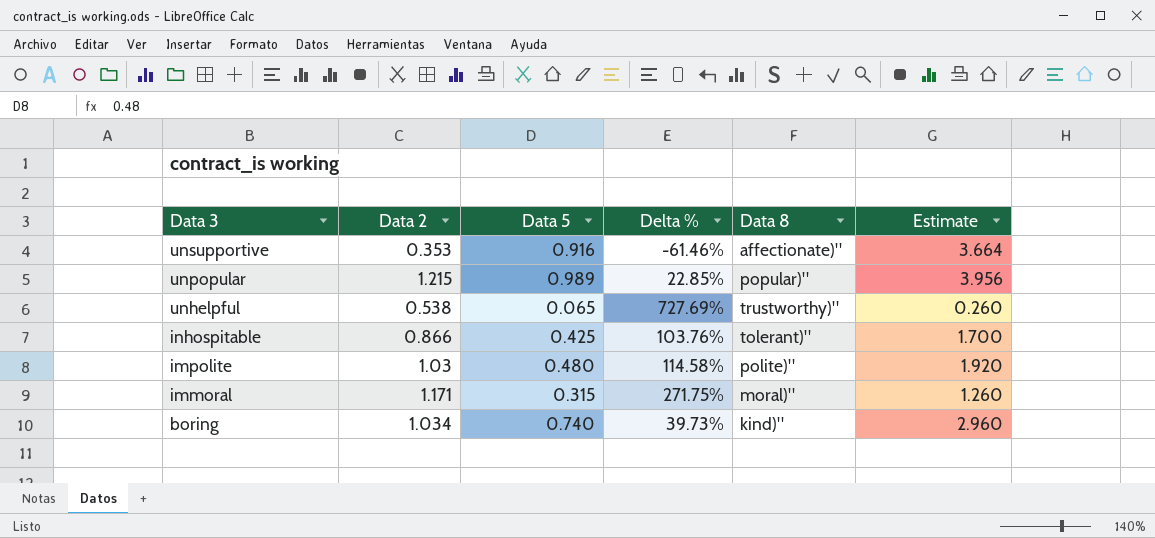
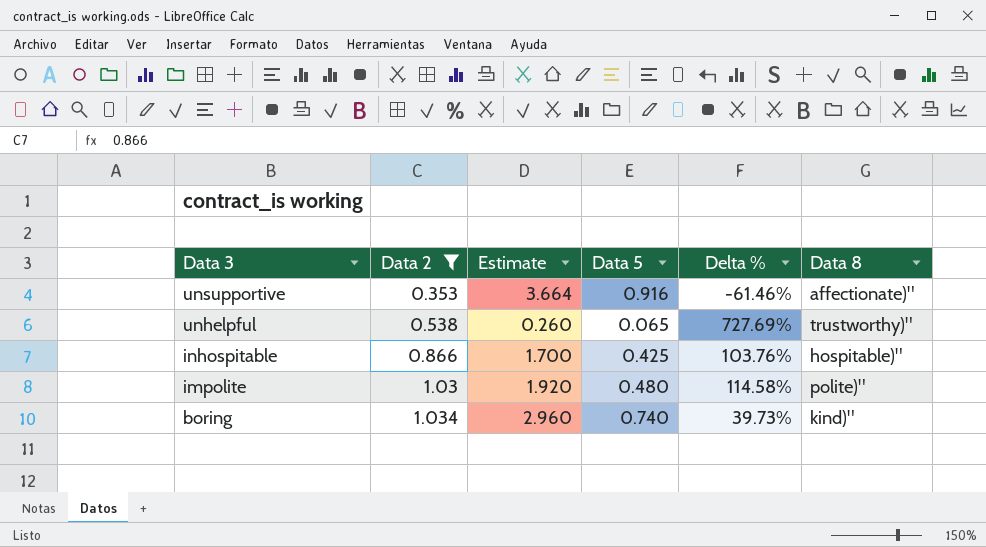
filter: none -> Data 2 <= 1.034
column Estimate | position: 6 -> 3
inhospitable | Data 8: tolerant)" -> hospitable)"

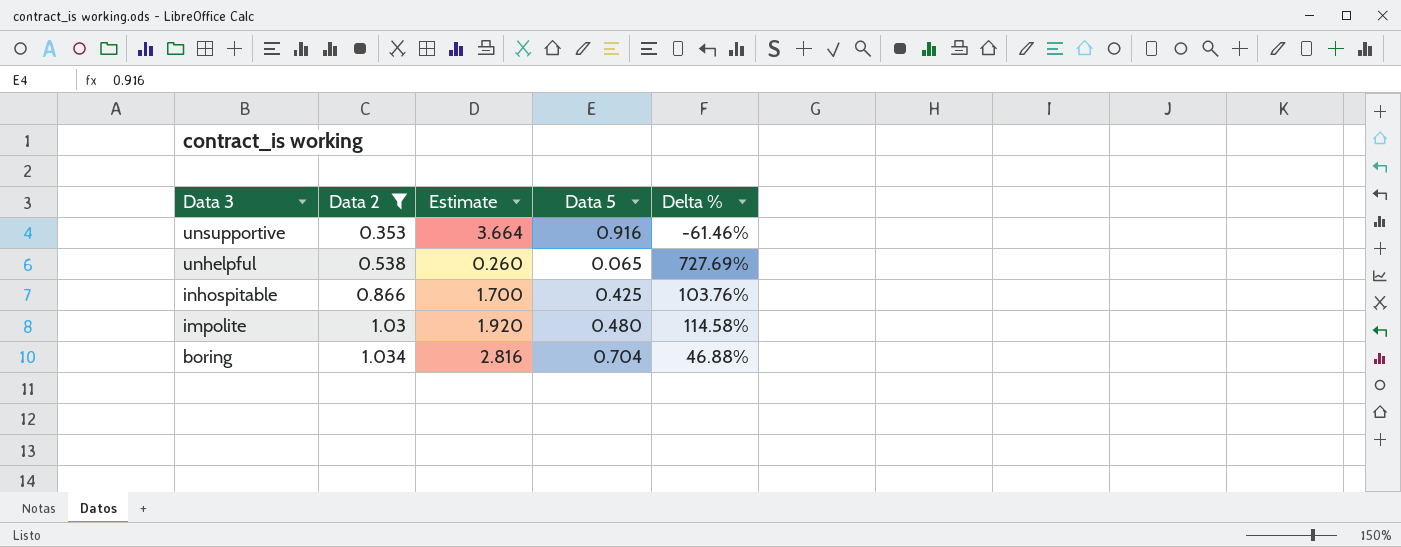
column Data 8 | position: 6 -> none
boring | Estimate: 2.960 -> 2.816
boring | Data 5: 0.740 -> 0.704
boring | Delta %: 39.73% -> 46.88%

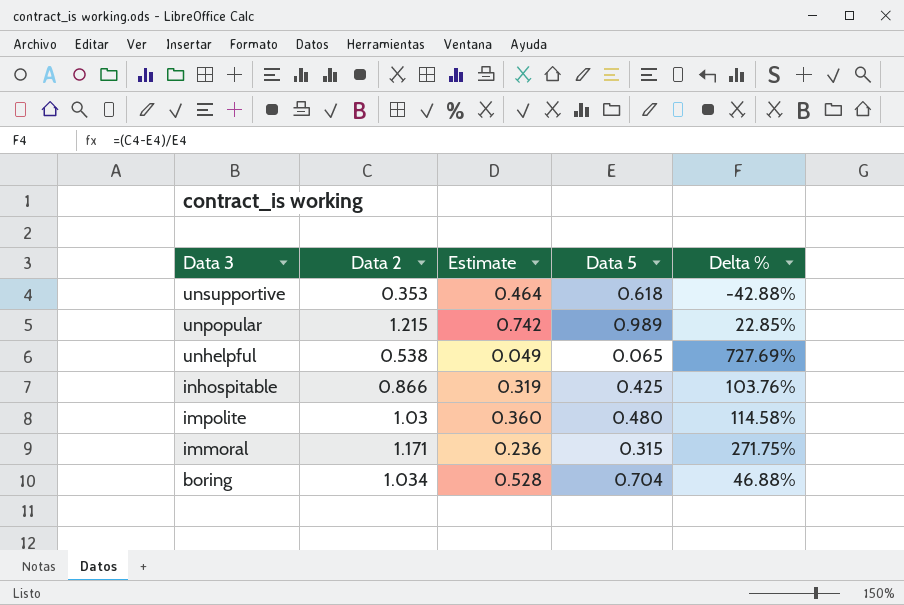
filter: Data 2 <= 1.034 -> none
column Estimate | formula: [Data 5] * 4 -> [Data 5] * 0.75
unsupportive | Data 5: 0.916 -> 0.618
unsupportive | Delta %: -61.46% -> -42.88%

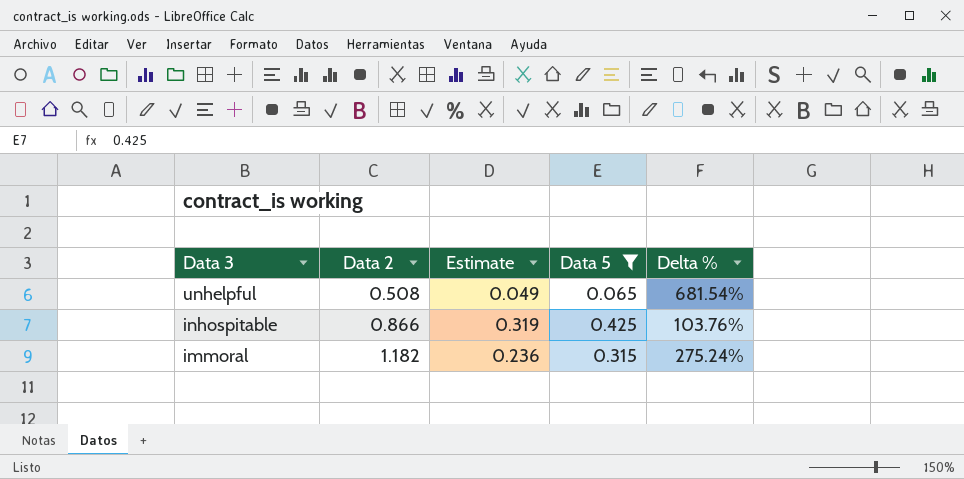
filter: none -> Data 5 <= 0.425
unhelpful | Data 2: 0.538 -> 0.508
unhelpful | Delta %: 727.69% -> 681.54%
immoral | Data 2: 1.171 -> 1.182
immoral | Delta %: 271.75% -> 275.24%

